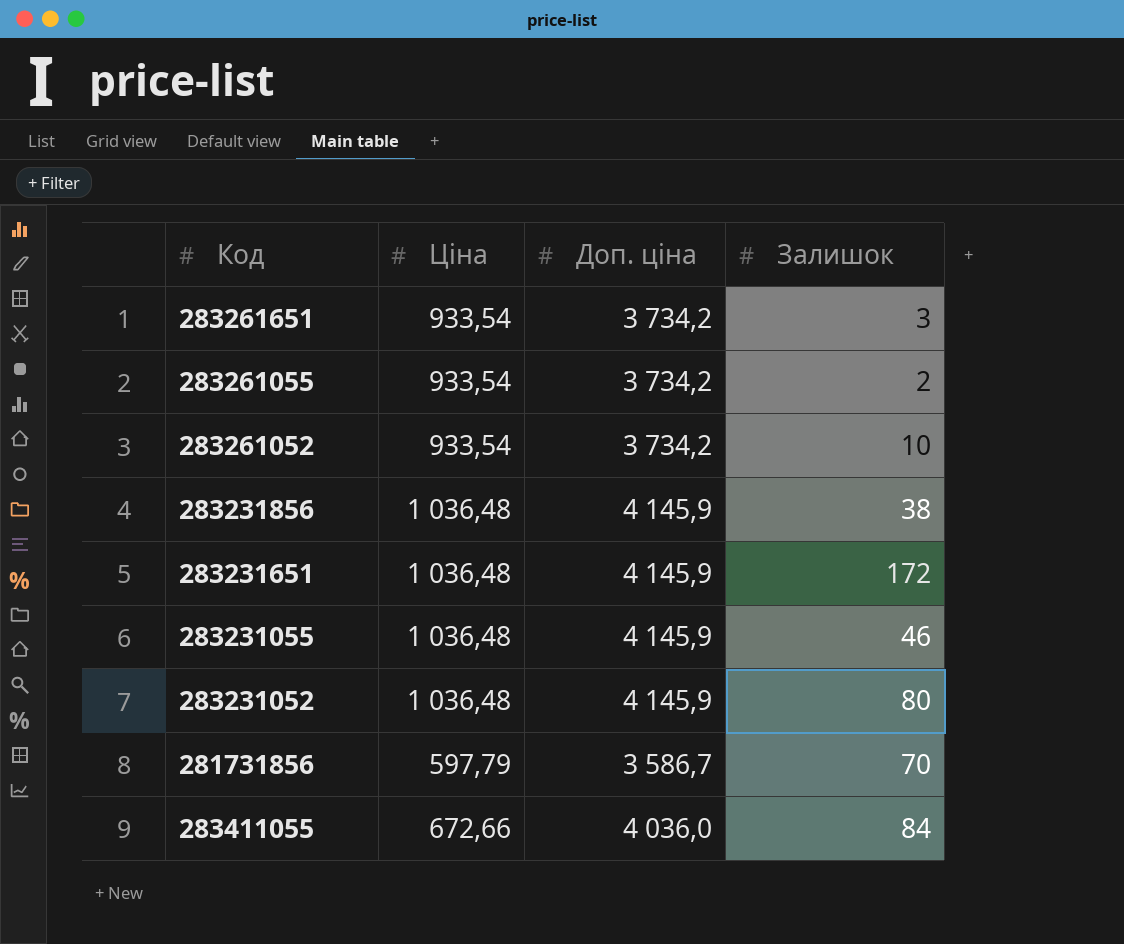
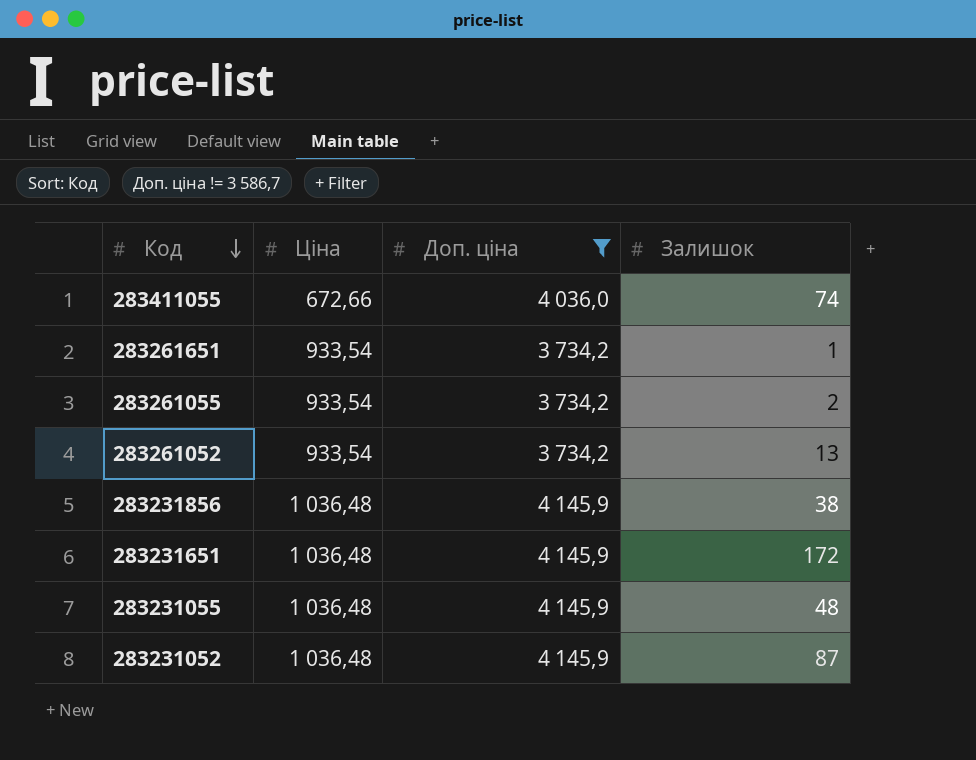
filter: none -> Доп. ціна != 3 586,7
row order: none -> Код descending
283411055 | Залишок: 84 -> 74
283261651 | Залишок: 3 -> 1
283261052 | Залишок: 10 -> 13
283231055 | Залишок: 46 -> 48
283231052 | Залишок: 80 -> 87

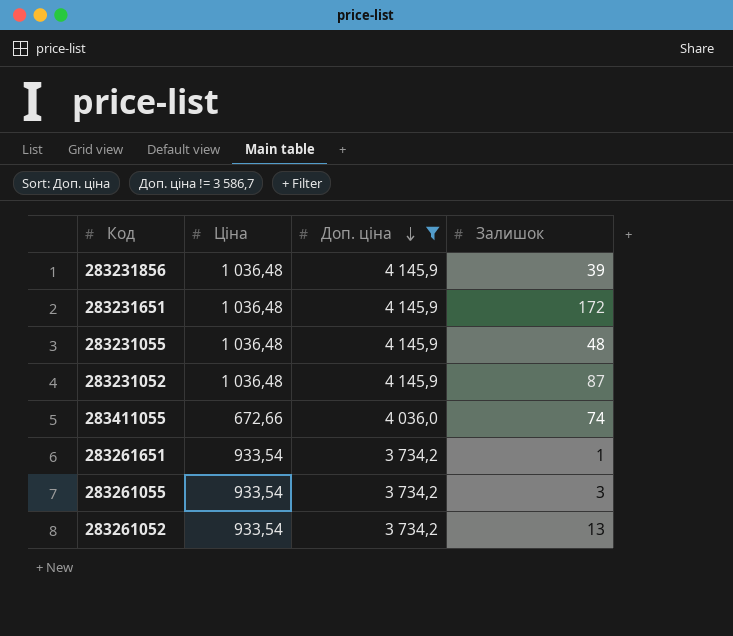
row order: Код descending -> Доп. ціна descending
283231856 | Залишок: 38 -> 39
283261055 | Залишок: 2 -> 3

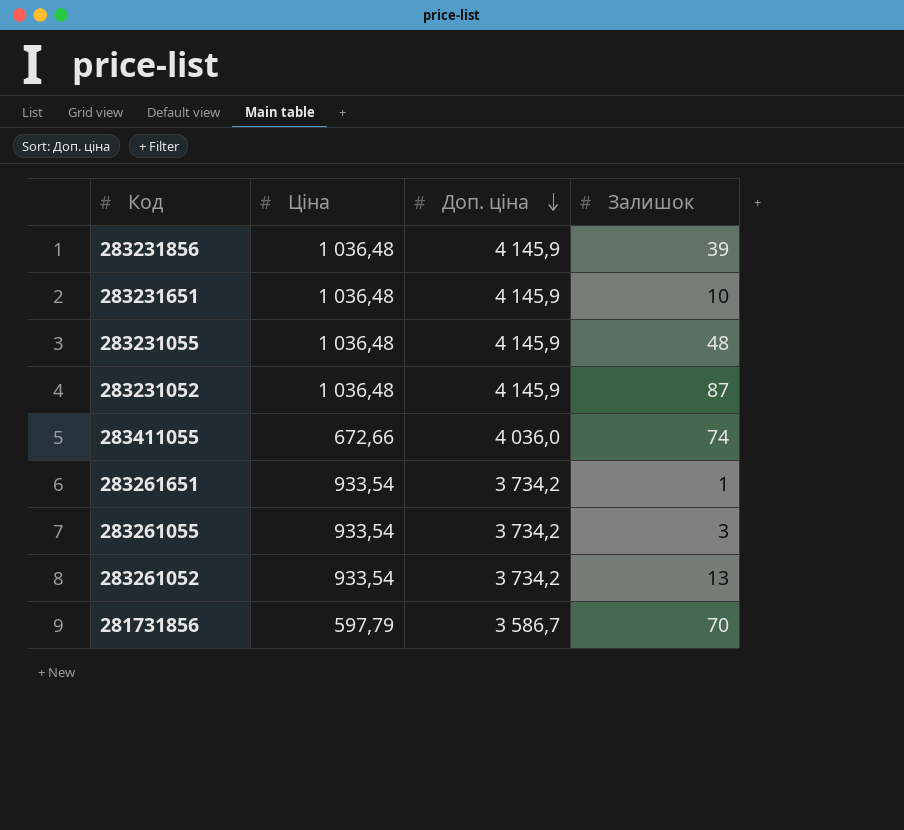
filter: Доп. ціна != 3 586,7 -> none
283231651 | Залишок: 172 -> 10

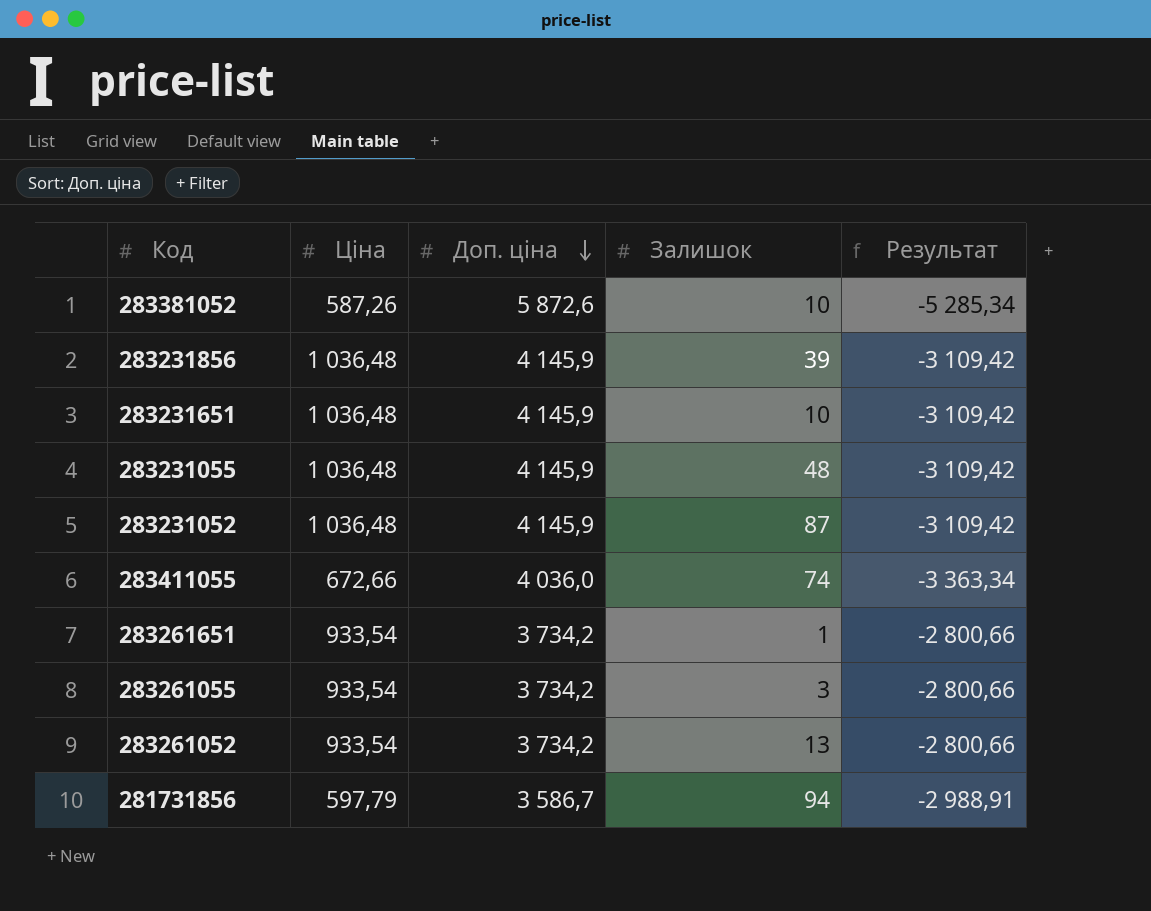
column Результат | formula: none -> [Ціна] - [Доп. ціна]
row 283381052: none -> 587,26 | 5 872,6 | 10 | -5 285,34
281731856 | Залишок: 70 -> 94

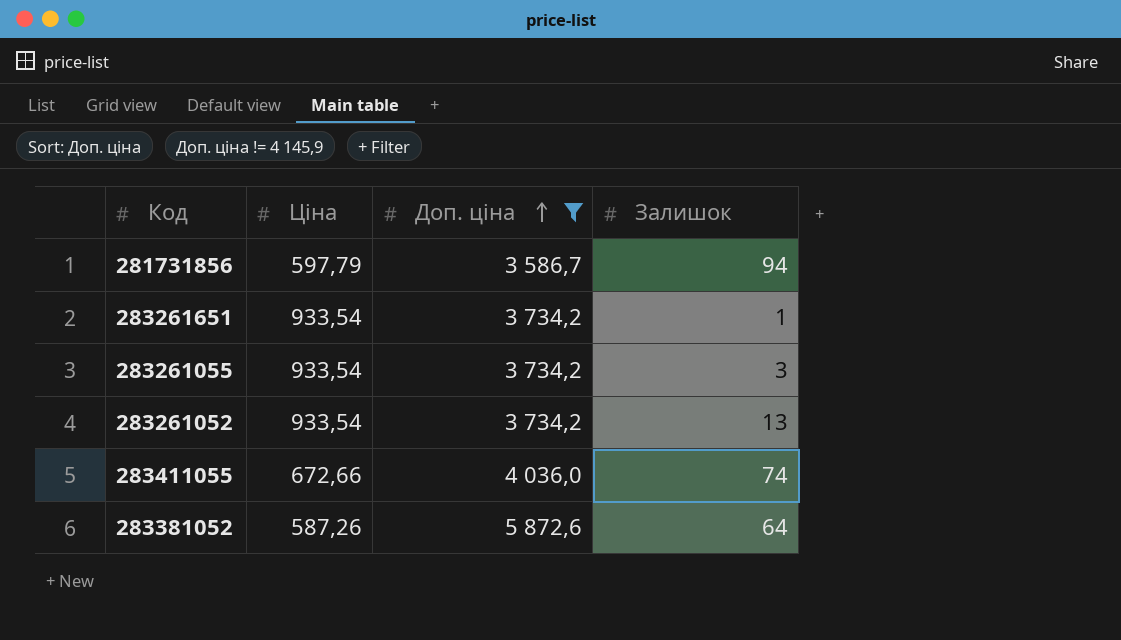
filter: none -> Доп. ціна != 4 145,9
row order: Доп. ціна descending -> Доп. ціна ascending
column Результат | formula: [Ціна] - [Доп. ціна] -> none
283381052 | Залишок: 10 -> 64

